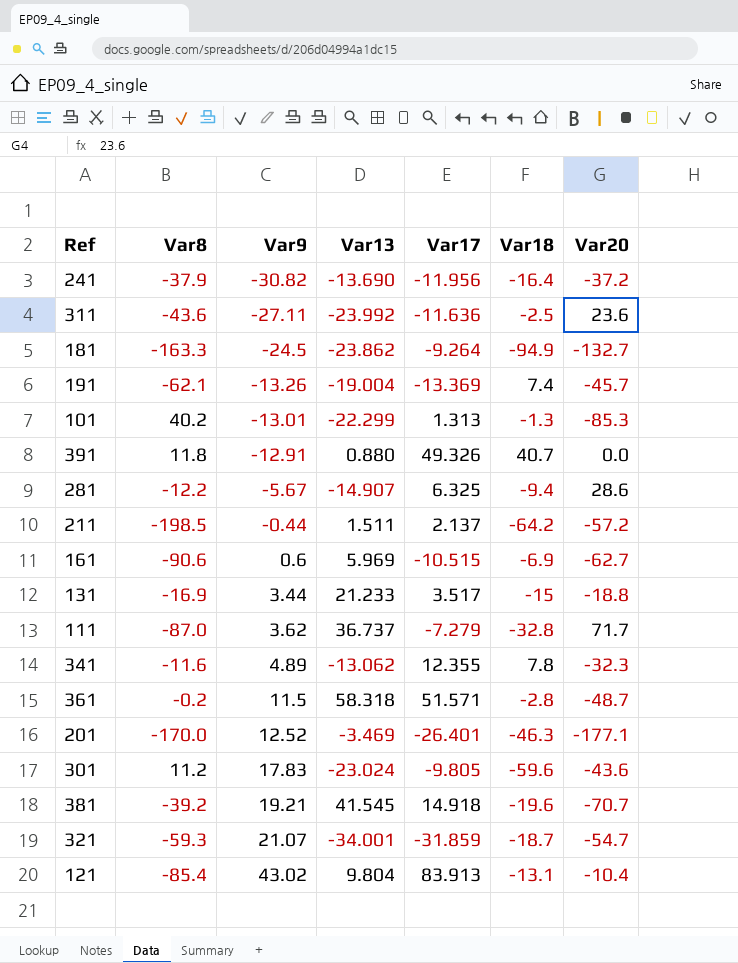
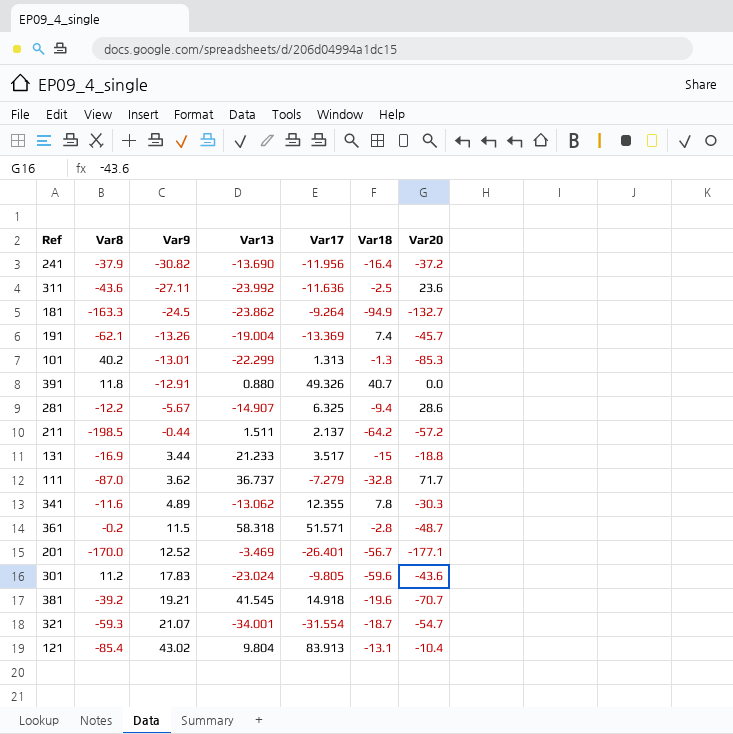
row 161: -90.6 | 0.6 | 5.969 | -10.515 | -6.9 | -62.7 -> none
341 | Var20: -32.3 -> -30.3
201 | Var18: -46.3 -> -56.7
321 | Var17: -31.859 -> -31.554

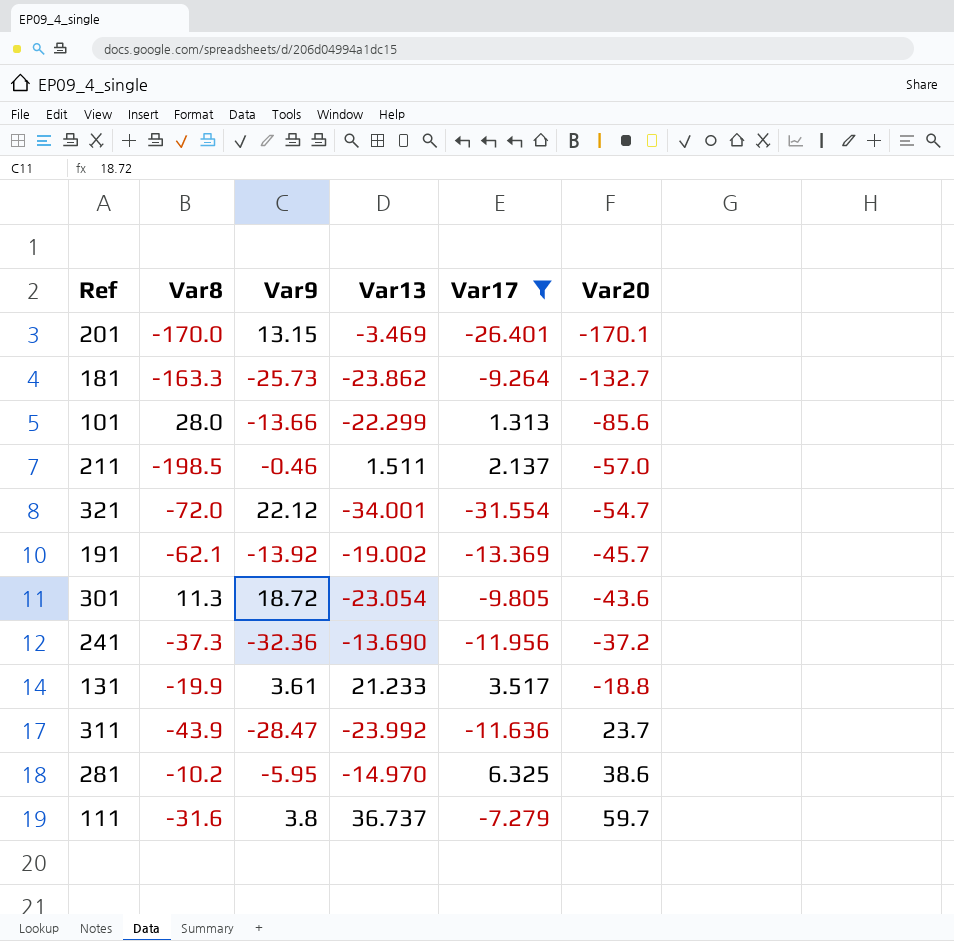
filter: none -> Var17 <= 6.325
row order: Var9 ascending -> Var20 ascending
column Var18 | position: 6 -> none
201 | Var9: 12.52 -> 13.15
201 | Var20: -177.1 -> -170.1
181 | Var9: -24.5 -> -25.73
101 | Var8: 40.2 -> 28.0
101 | Var9: -13.01 -> -13.66
101 | Var20: -85.3 -> -85.6
211 | Var9: -0.44 -> -0.46
211 | Var20: -57.2 -> -57.0
321 | Var8: -59.3 -> -72.0
321 | Var9: 21.07 -> 22.12
191 | Var9: -13.26 -> -13.92
191 | Var13: -19.004 -> -19.002
301 | Var8: 11.2 -> 11.3
301 | Var9: 17.83 -> 18.72
301 | Var13: -23.024 -> -23.054
241 | Var8: -37.9 -> -37.3
241 | Var9: -30.82 -> -32.36
131 | Var8: -16.9 -> -19.9
131 | Var9: 3.44 -> 3.61
311 | Var8: -43.6 -> -43.9
311 | Var9: -27.11 -> -28.47
311 | Var20: 23.6 -> 23.7
281 | Var8: -12.2 -> -10.2
281 | Var9: -5.67 -> -5.95
281 | Var13: -14.907 -> -14.970
281 | Var20: 28.6 -> 38.6
111 | Var8: -87.0 -> -31.6
111 | Var9: 3.62 -> 3.8
111 | Var20: 71.7 -> 59.7

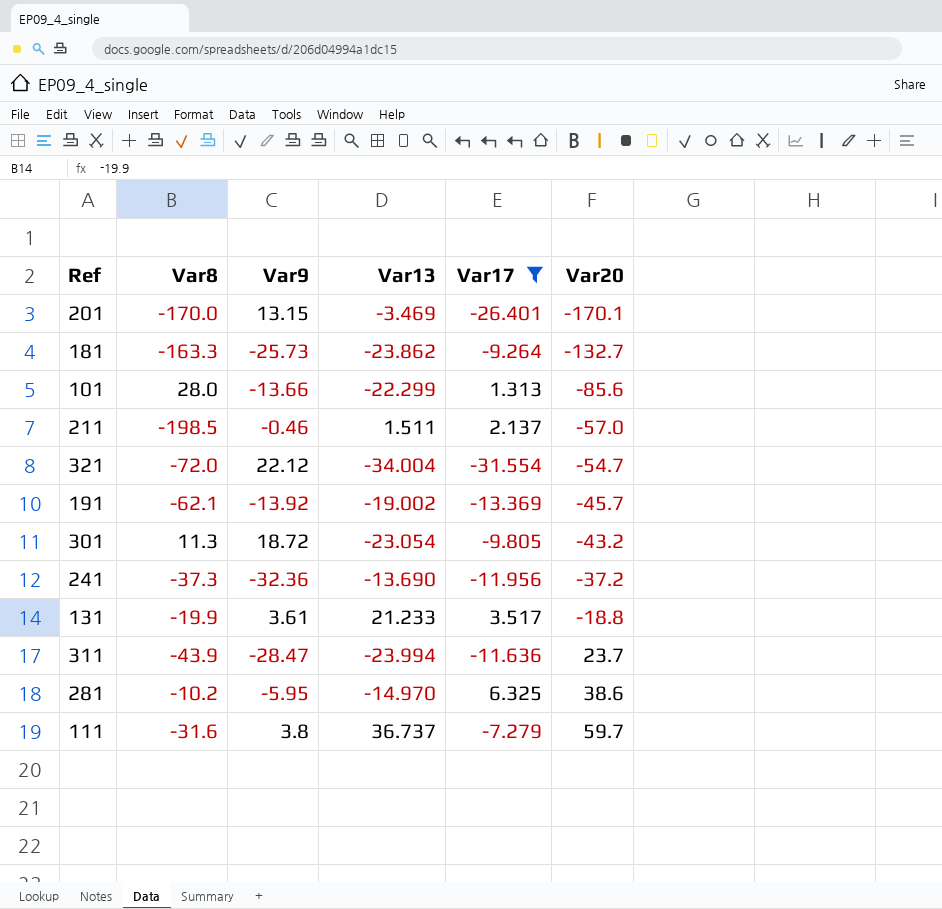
321 | Var13: -34.001 -> -34.004
301 | Var20: -43.6 -> -43.2
311 | Var13: -23.992 -> -23.994

